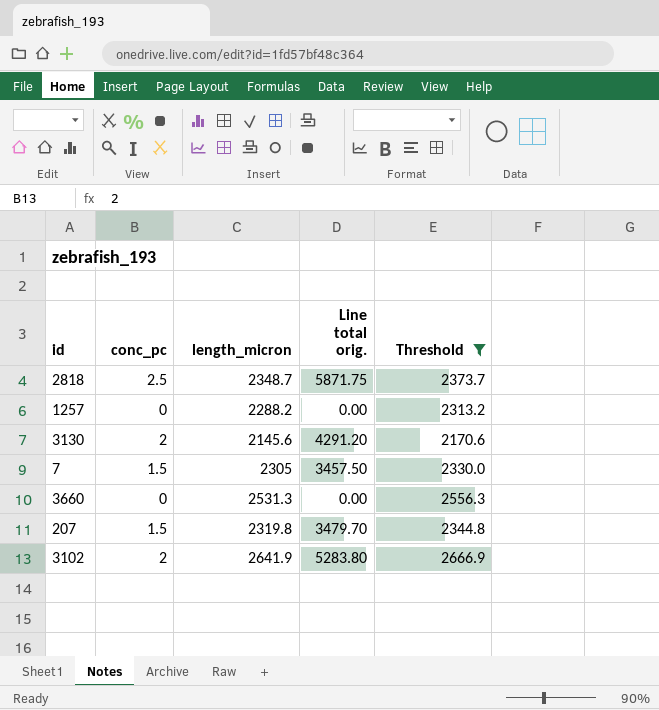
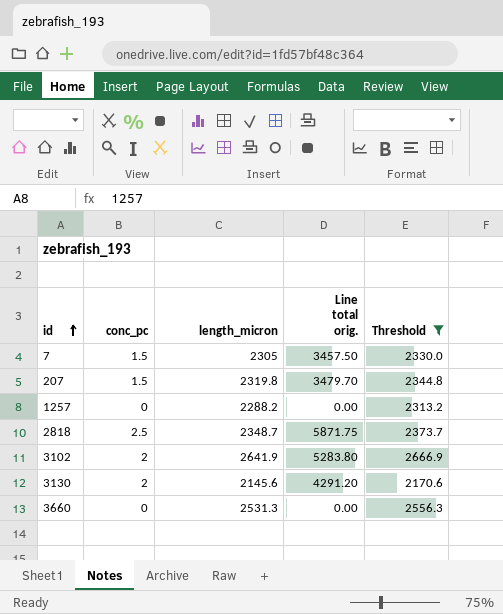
row order: none -> id ascending

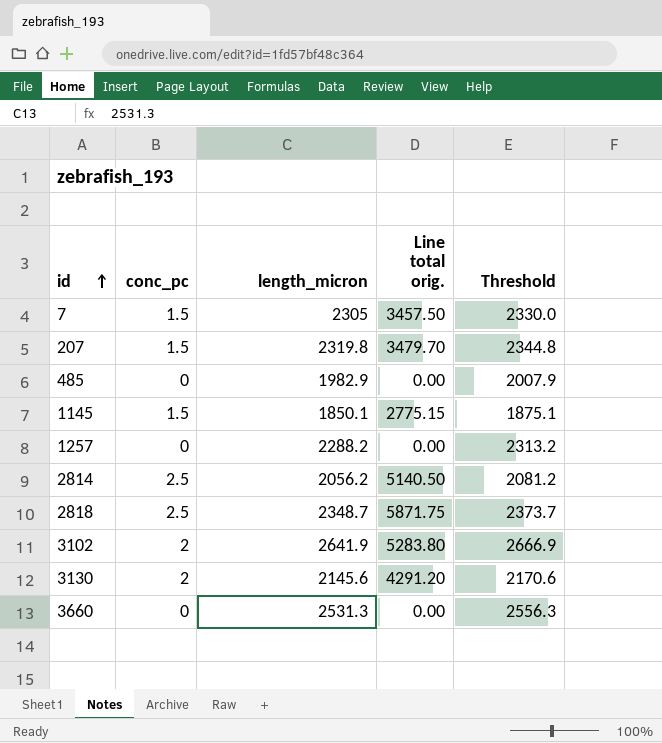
filter: Threshold >= 2170.6 -> none

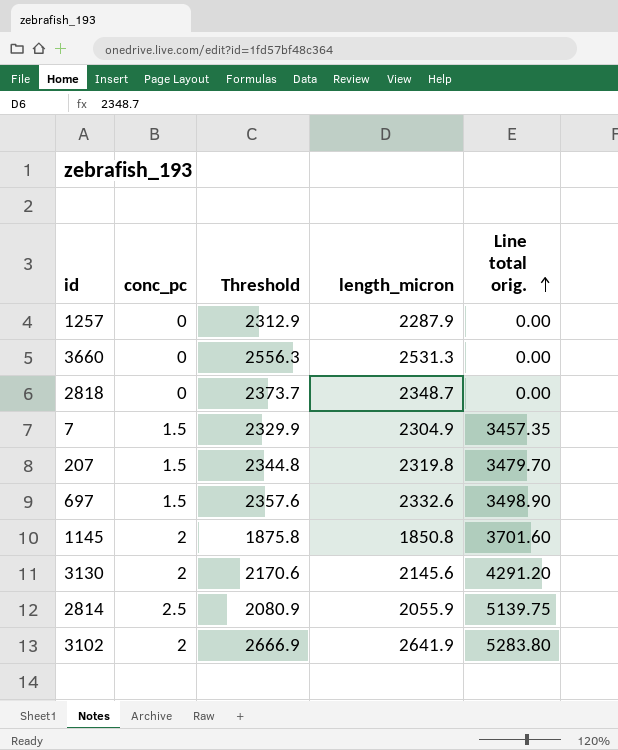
row order: id ascending -> Line total orig. ascending
column Threshold | position: 5 -> 3
row 485: 0 | 1982.9 | 0.00 | 2007.9 -> none
1257 | Threshold: 2313.2 -> 2312.9
1257 | length_micron: 2288.2 -> 2287.9
2818 | conc_pc: 2.5 -> 0
2818 | Line total orig.: 5871.75 -> 0.00
7 | Threshold: 2330.0 -> 2329.9
7 | length_micron: 2305 -> 2304.9
7 | Line total orig.: 3457.50 -> 3457.35
row 697: none -> 1.5 | 2357.6 | 2332.6 | 3498.90
1145 | conc_pc: 1.5 -> 2
1145 | Threshold: 1875.1 -> 1875.8
1145 | length_micron: 1850.1 -> 1850.8
1145 | Line total orig.: 2775.15 -> 3701.60
2814 | Threshold: 2081.2 -> 2080.9
2814 | length_micron: 2056.2 -> 2055.9
2814 | Line total orig.: 5140.50 -> 5139.75

